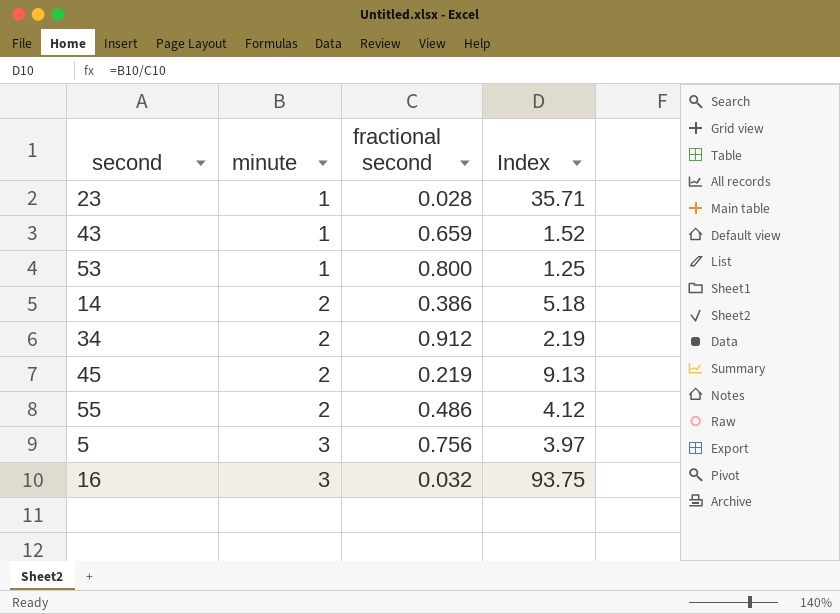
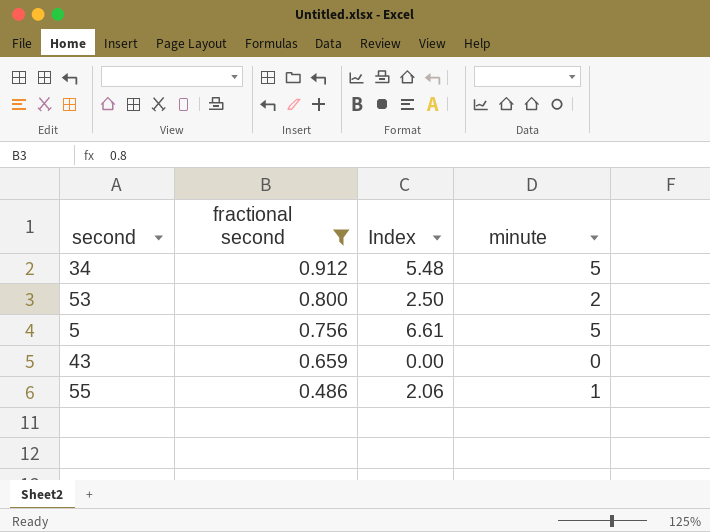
filter: none -> fractional second >= 0.486
row order: minute ascending -> fractional second descending
column minute | position: 2 -> 4
34 | Index: 2.19 -> 5.48
34 | minute: 2 -> 5
53 | Index: 1.25 -> 2.50
53 | minute: 1 -> 2
5 | Index: 3.97 -> 6.61
5 | minute: 3 -> 5
43 | Index: 1.52 -> 0.00
43 | minute: 1 -> 0
55 | Index: 4.12 -> 2.06
55 | minute: 2 -> 1

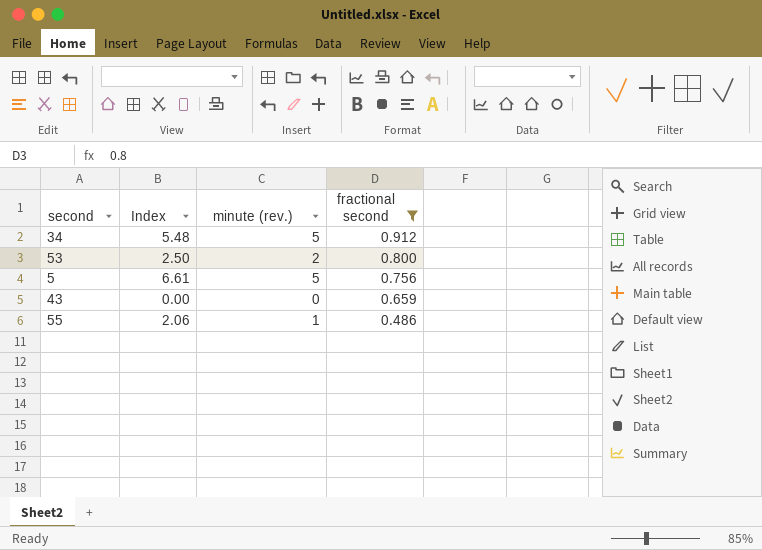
column name: minute -> minute (rev.)
column fractional second | position: 2 -> 4

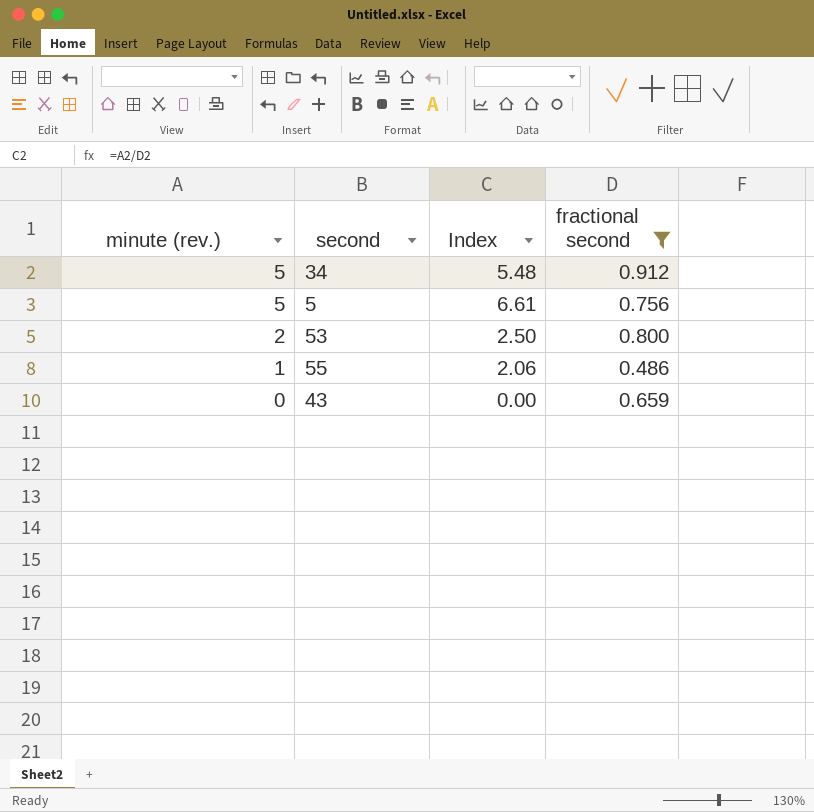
row order: fractional second descending -> minute (rev.) descending
column minute (rev.) | position: 3 -> 1

